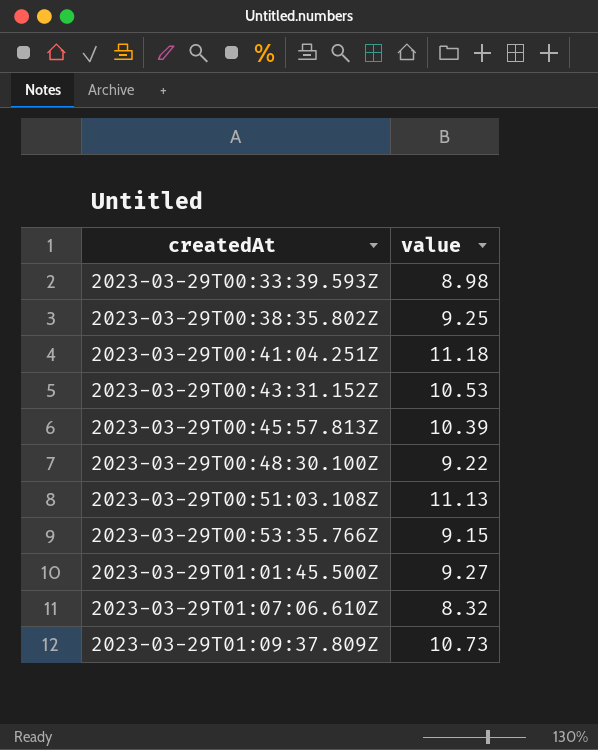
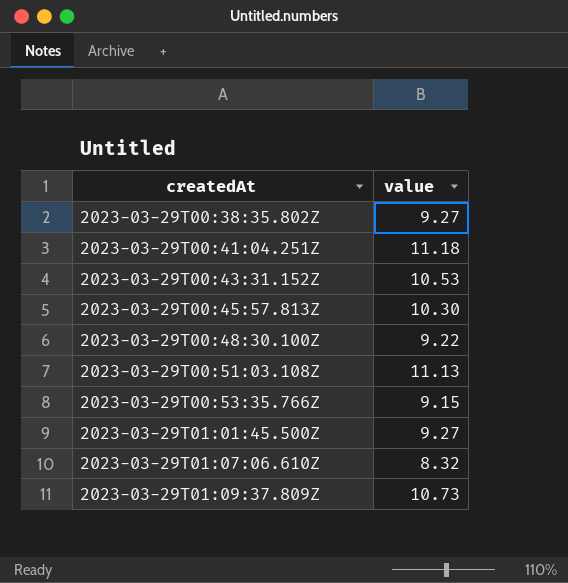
row 2023-03-29T00:33:39.593Z: 8.98 -> none
2023-03-29T00:38:35.802Z | value: 9.25 -> 9.27
2023-03-29T00:45:57.813Z | value: 10.39 -> 10.30

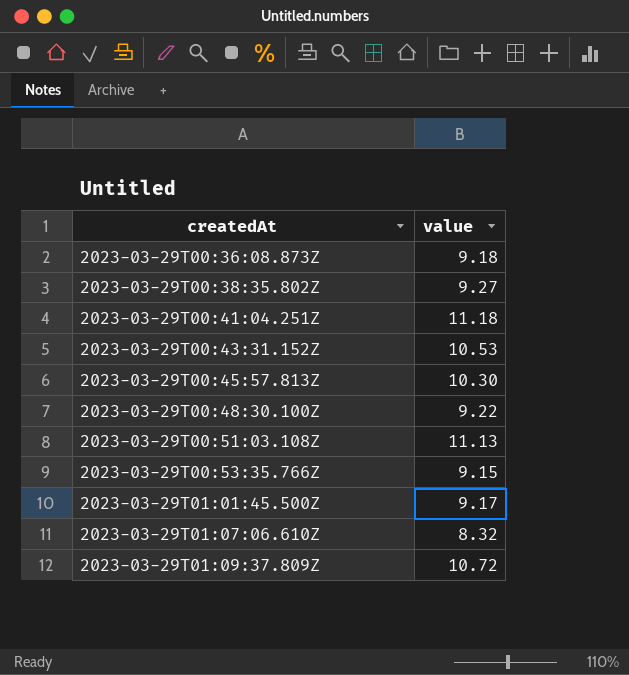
row 2023-03-29T00:36:08.873Z: none -> 9.18
2023-03-29T01:01:45.500Z | value: 9.27 -> 9.17
2023-03-29T01:09:37.809Z | value: 10.73 -> 10.72

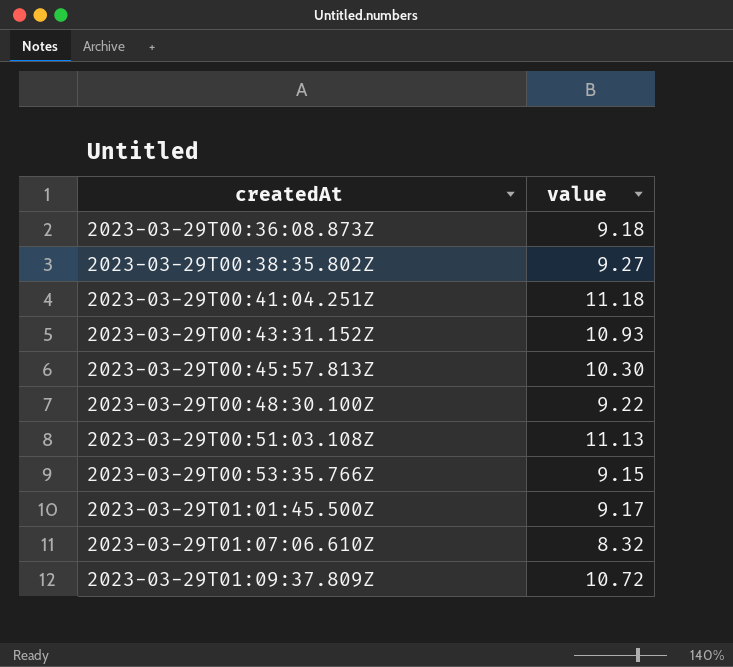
2023-03-29T00:43:31.152Z | value: 10.53 -> 10.93

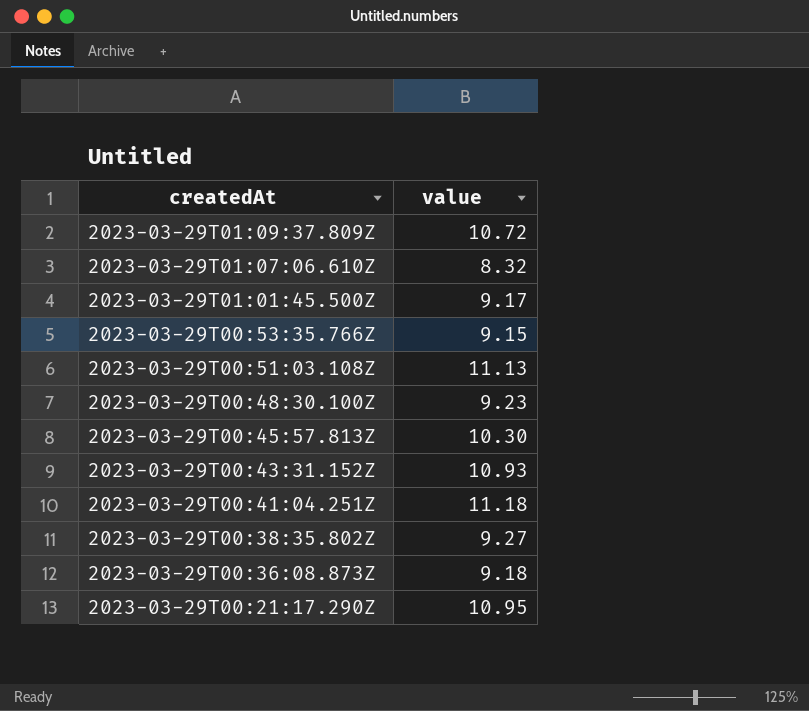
row order: createdAt ascending -> createdAt descending
2023-03-29T00:48:30.100Z | value: 9.22 -> 9.23
row 2023-03-29T00:21:17.290Z: none -> 10.95

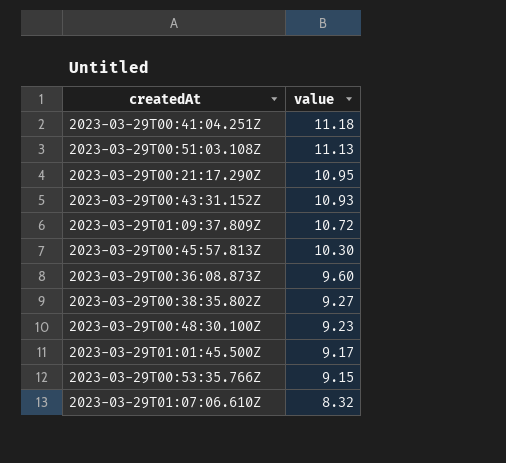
row order: createdAt descending -> value descending
2023-03-29T00:36:08.873Z | value: 9.18 -> 9.60

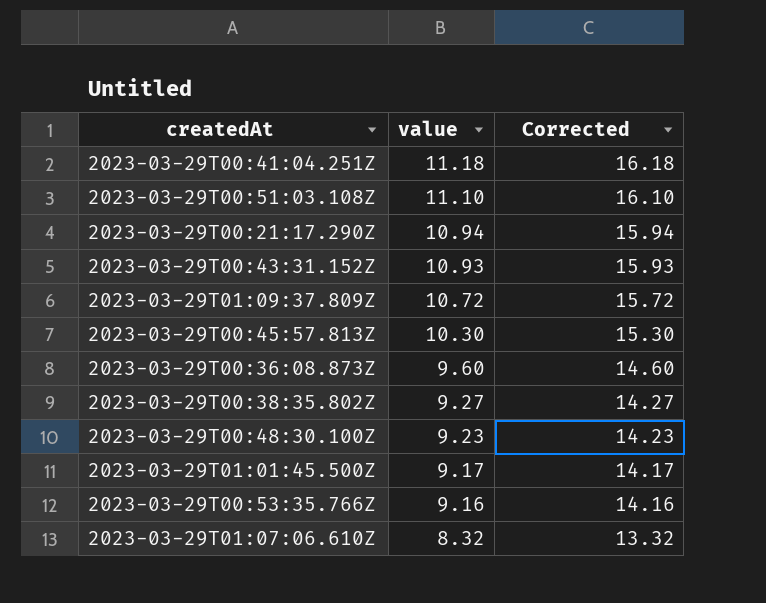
column Corrected | formula: none -> [value] + 5
2023-03-29T00:51:03.108Z | value: 11.13 -> 11.10
2023-03-29T00:21:17.290Z | value: 10.95 -> 10.94
2023-03-29T00:53:35.766Z | value: 9.15 -> 9.16

